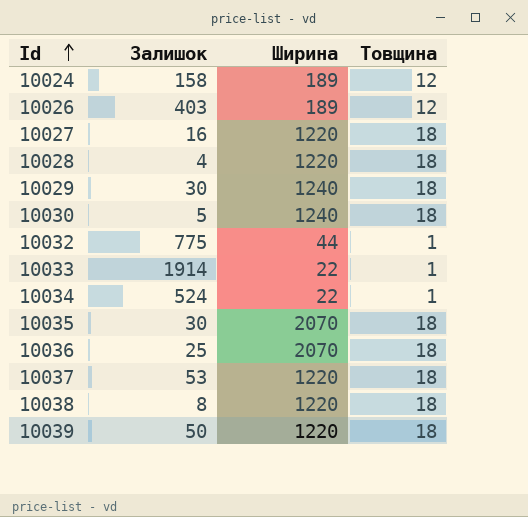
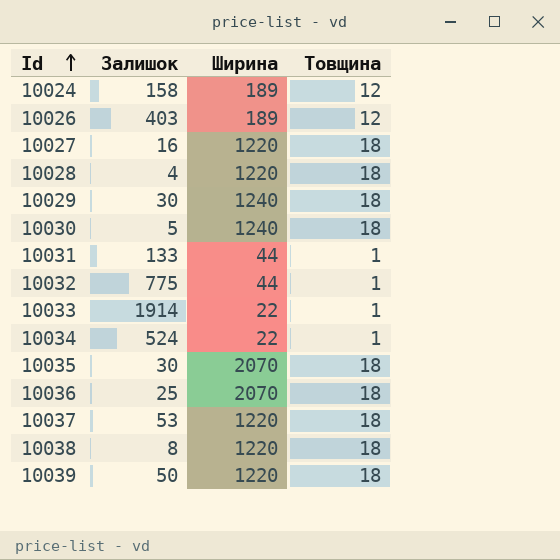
row 10031: none -> 133 | 44 | 1

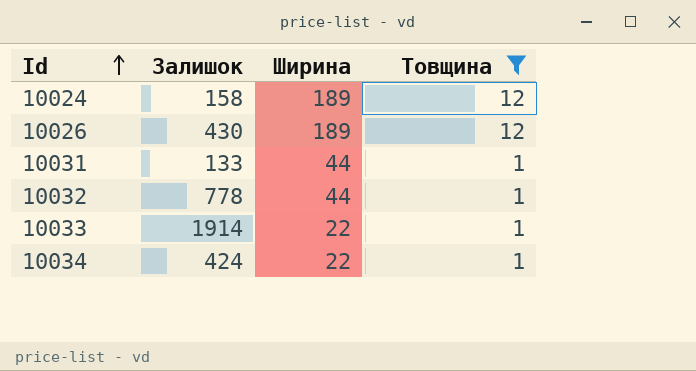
filter: none -> Товщина != 18
10026 | Залишок: 403 -> 430
10032 | Залишок: 775 -> 778
10034 | Залишок: 524 -> 424

